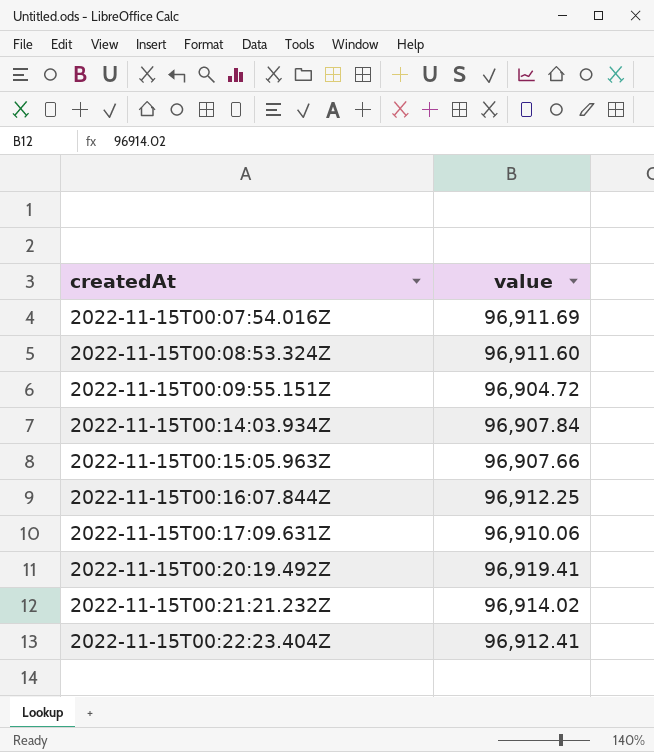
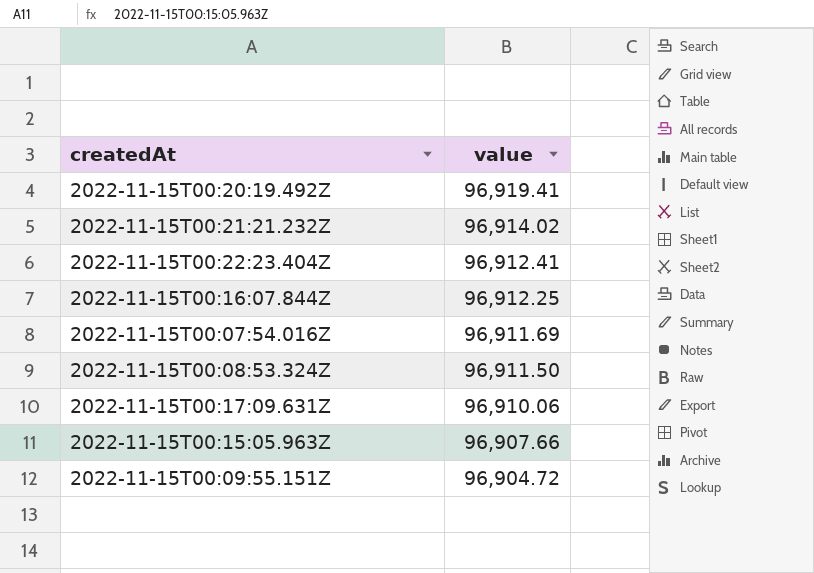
row order: createdAt ascending -> value descending
row 2022-11-15T00:14:03.934Z: 96,907.84 -> none
2022-11-15T00:08:53.324Z | value: 96,911.60 -> 96,911.50

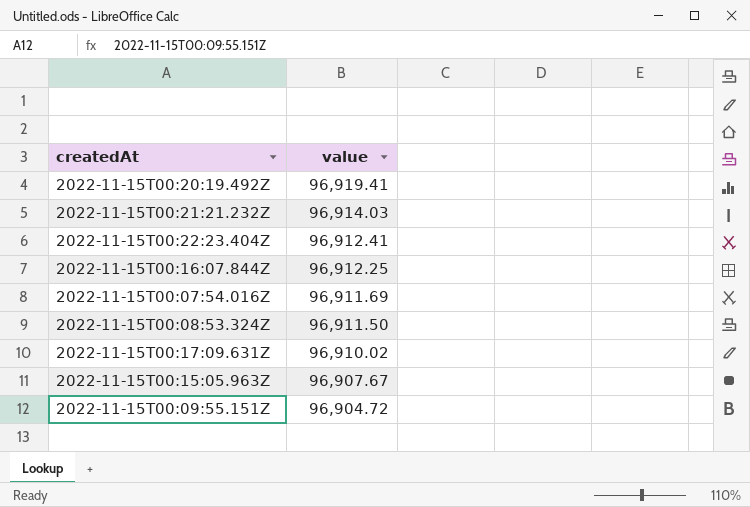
2022-11-15T00:21:21.232Z | value: 96,914.02 -> 96,914.03
2022-11-15T00:17:09.631Z | value: 96,910.06 -> 96,910.02
2022-11-15T00:15:05.963Z | value: 96,907.66 -> 96,907.67

